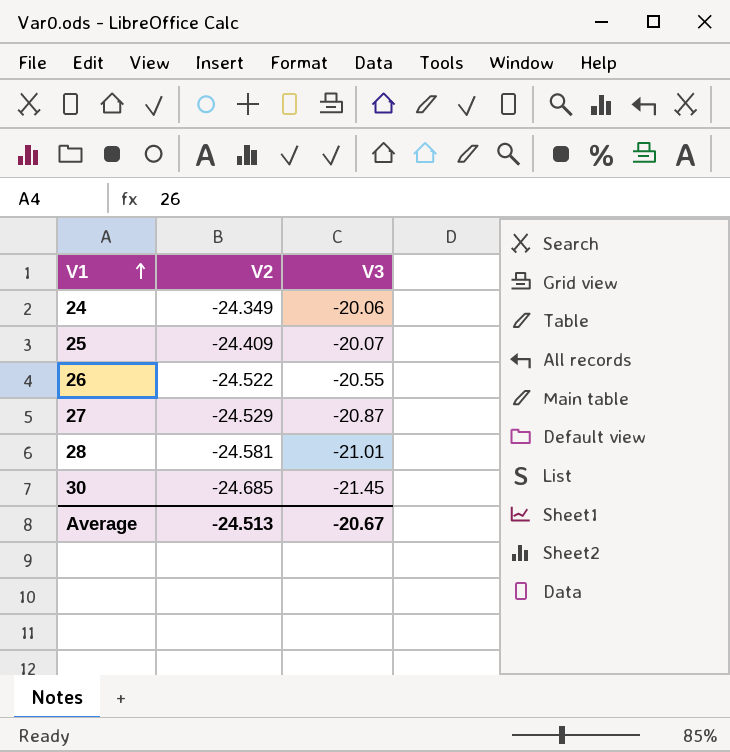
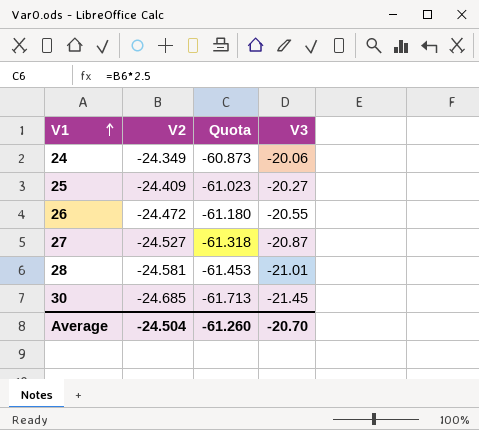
column Quota | formula: none -> [V2] * 2.5
25 | V3: -20.07 -> -20.27
26 | V2: -24.522 -> -24.472
27 | V2: -24.529 -> -24.527
Average | V2: -24.513 -> -24.504
Average | V3: -20.67 -> -20.70

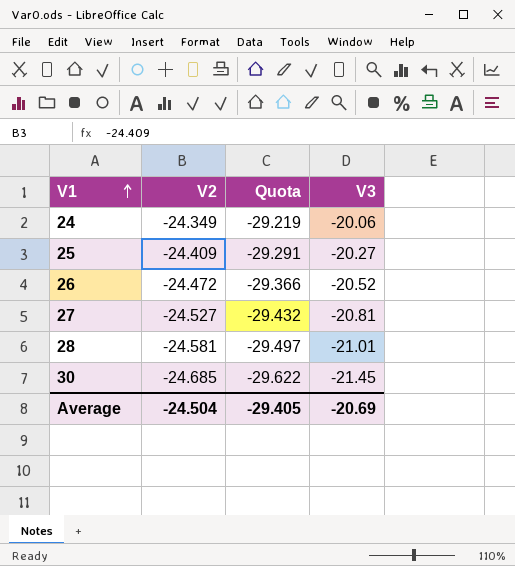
column Quota | formula: [V2] * 2.5 -> [V2] * 1.2
26 | V3: -20.55 -> -20.52
27 | V3: -20.87 -> -20.81
Average | Quota: -61.260 -> -29.405
Average | V3: -20.70 -> -20.69

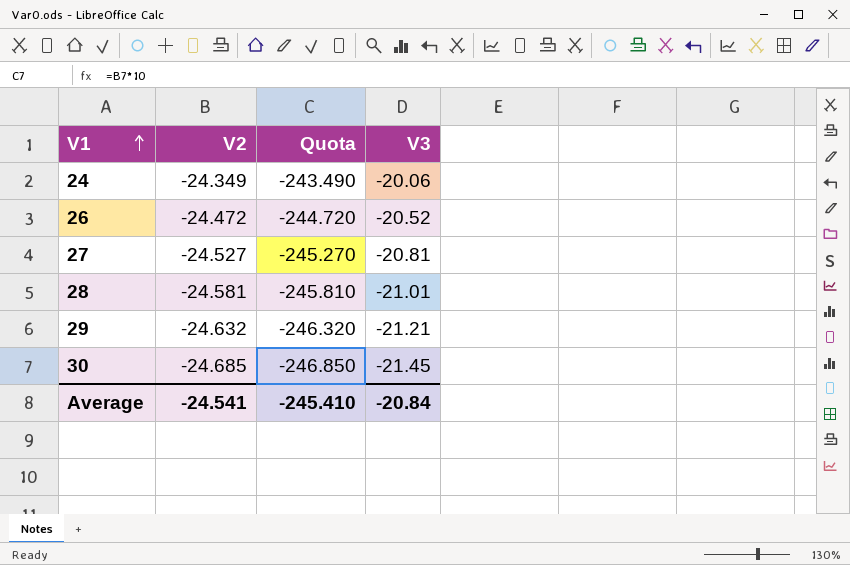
column Quota | formula: [V2] * 1.2 -> [V2] * 10
row 25: -24.409 | -29.291 | -20.27 -> none
row 29: none -> -24.632 | -246.320 | -21.21
Average | V2: -24.504 -> -24.541
Average | Quota: -29.405 -> -245.410
Average | V3: -20.69 -> -20.84

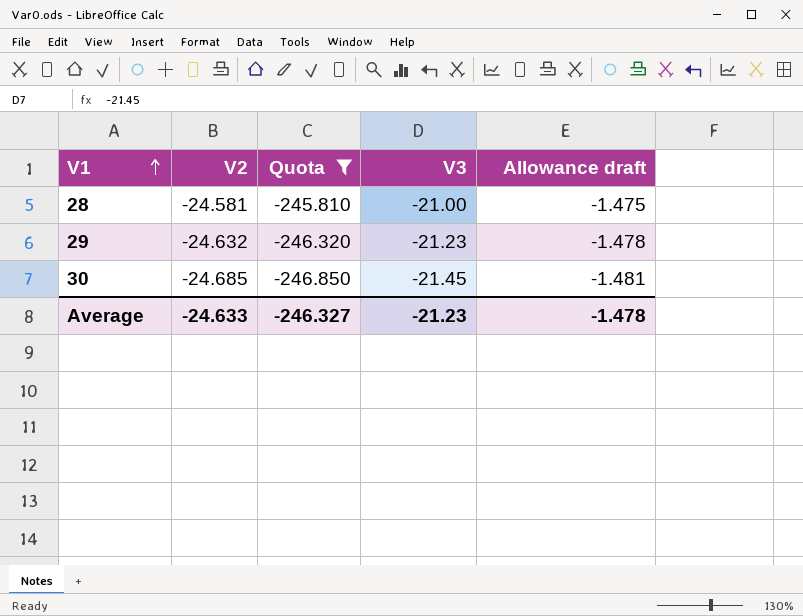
filter: none -> Quota <= -245.810
column Allowance draft | formula: none -> [V2] * 0.06
28 | V3: -21.01 -> -21.00
29 | V3: -21.21 -> -21.23
Average | V2: -24.541 -> -24.633
Average | Quota: -245.410 -> -246.327
Average | V3: -20.84 -> -21.23

